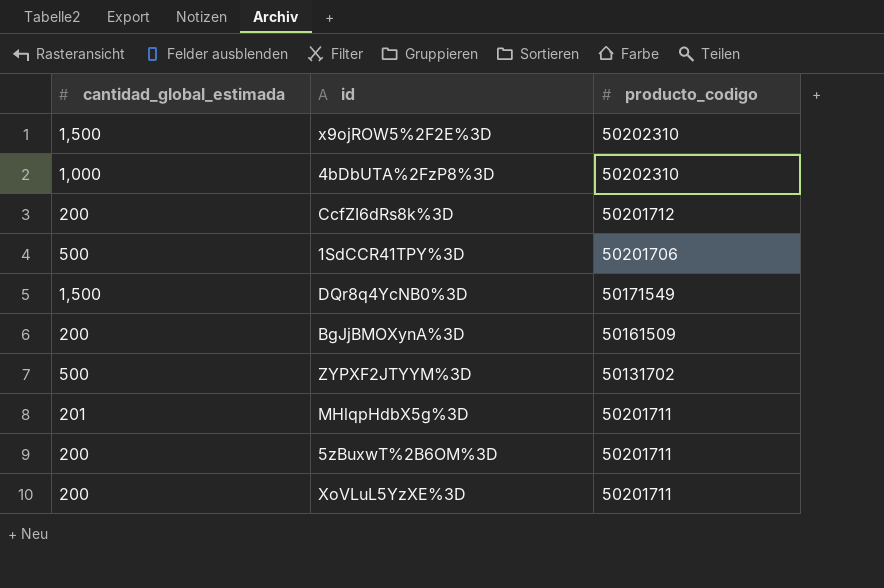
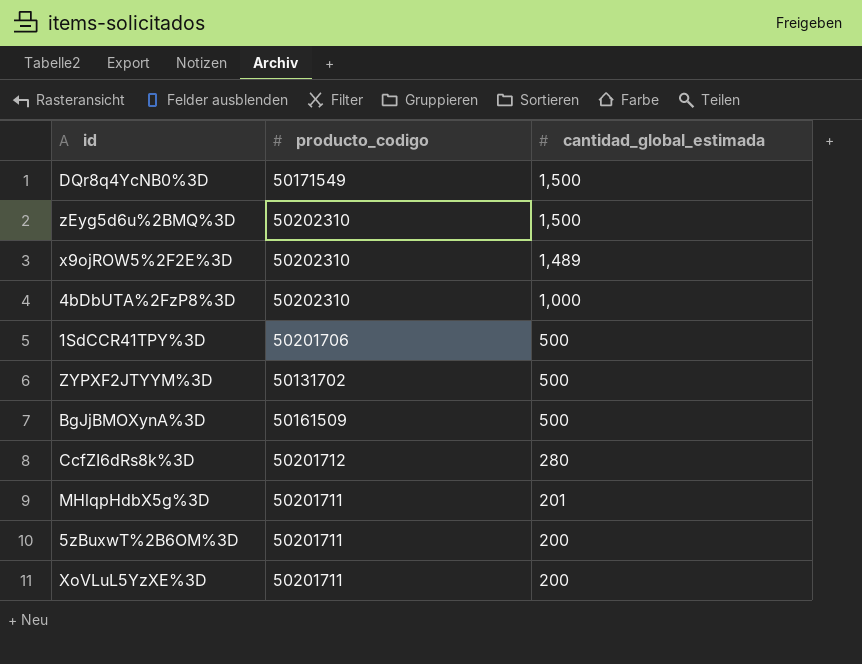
row order: none -> cantidad_global_estimada descending
column cantidad_global_estimada | position: 1 -> 3
row zEyg5d6u%2BMQ%3D: none -> 50202310 | 1,500
x9ojROW5%2F2E%3D | cantidad_global_estimada: 1,500 -> 1,489
BgJjBMOXynA%3D | cantidad_global_estimada: 200 -> 500
CcfZI6dRs8k%3D | cantidad_global_estimada: 200 -> 280

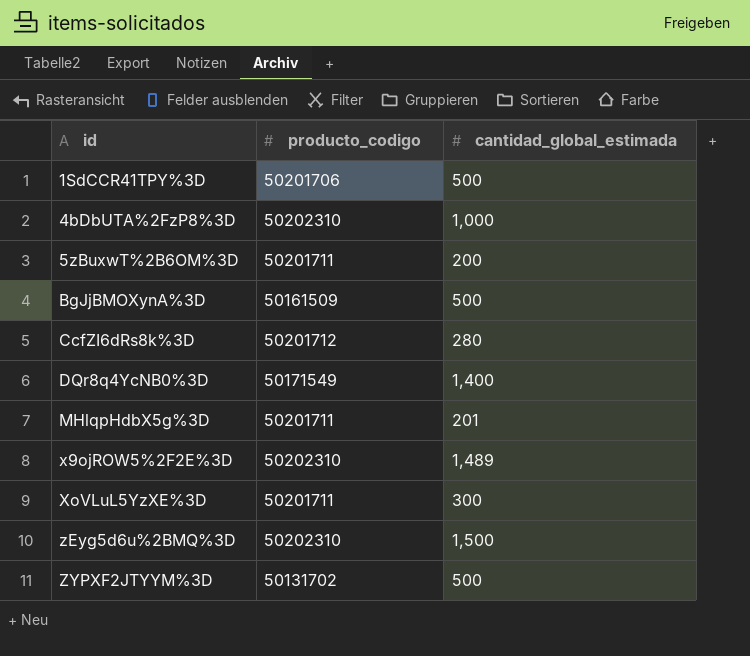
row order: cantidad_global_estimada descending -> id ascending
DQr8q4YcNB0%3D | cantidad_global_estimada: 1,500 -> 1,400
XoVLuL5YzXE%3D | cantidad_global_estimada: 200 -> 300

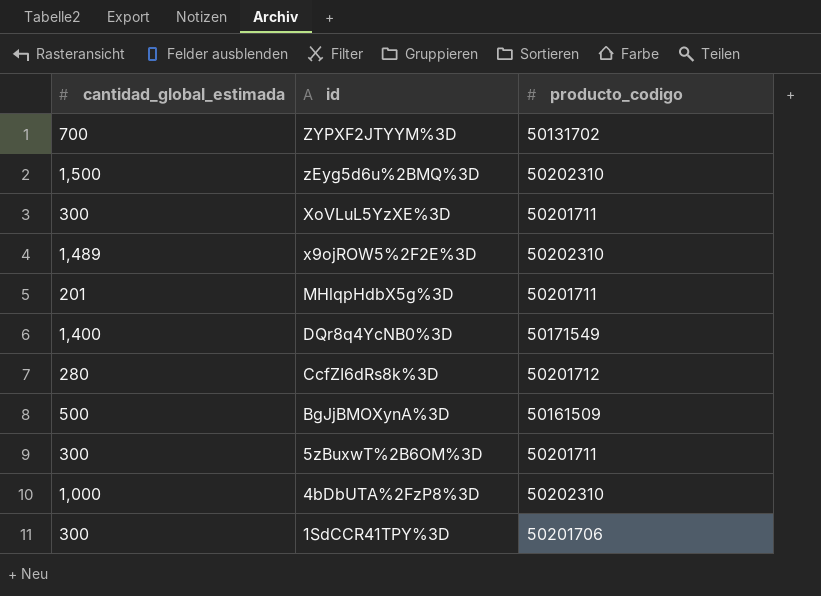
row order: id ascending -> id descending
column cantidad_global_estimada | position: 3 -> 1
ZYPXF2JTYYM%3D | cantidad_global_estimada: 500 -> 700
5zBuxwT%2B6OM%3D | cantidad_global_estimada: 200 -> 300
1SdCCR41TPY%3D | cantidad_global_estimada: 500 -> 300

